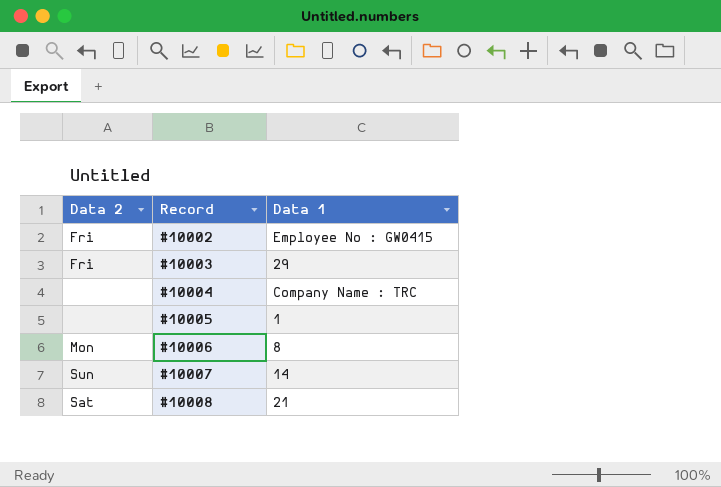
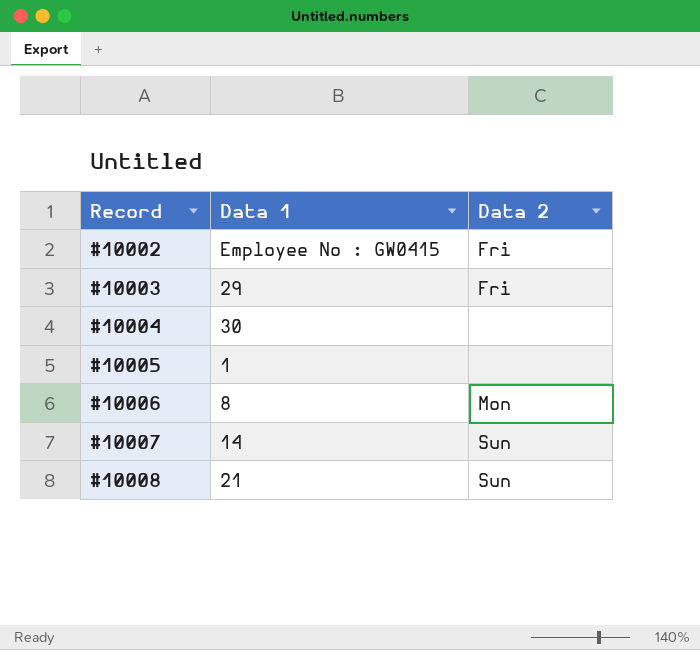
column Data 2 | position: 1 -> 3
#10004 | Data 1: Company Name : TRC -> 30
#10008 | Data 2: Sat -> Sun

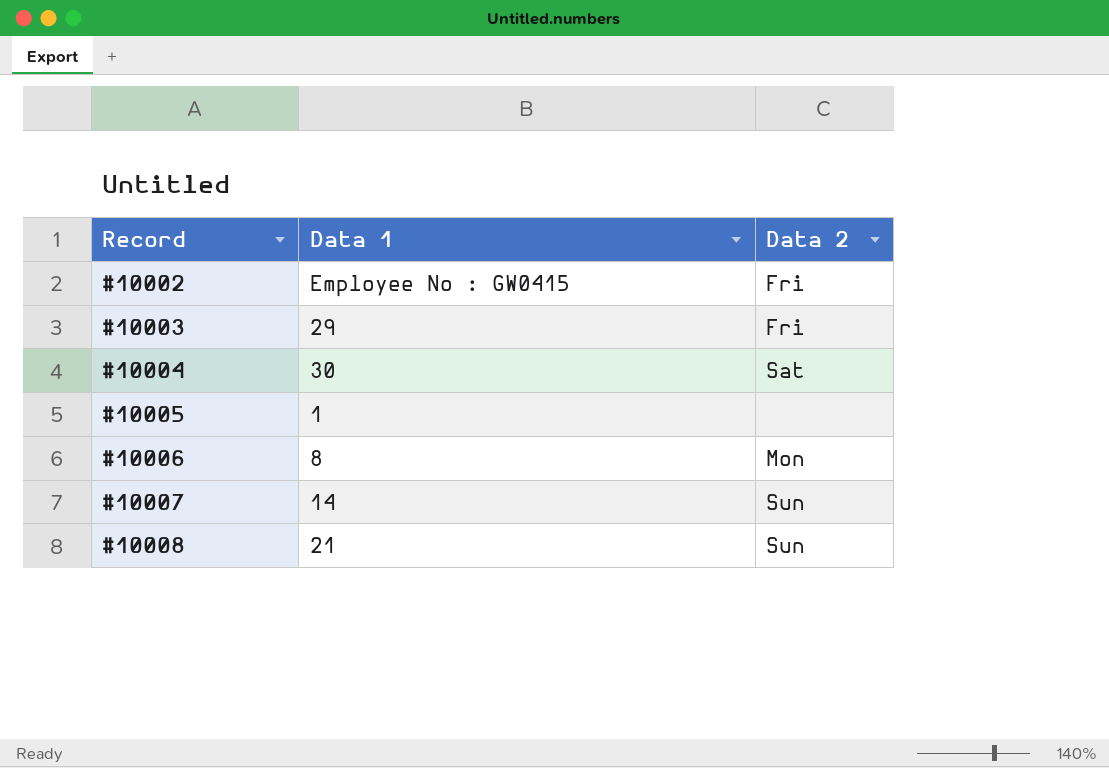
#10004 | Data 2: none -> Sat

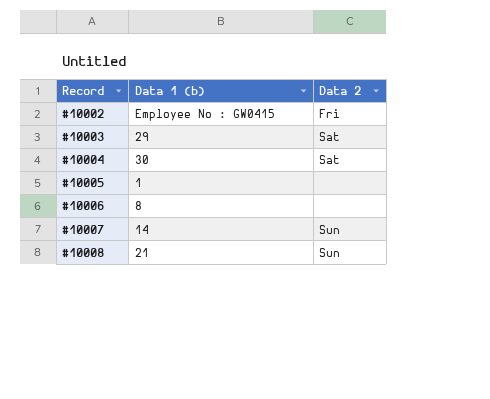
column name: Data 1 -> Data 1 (b)
#10003 | Data 2: Fri -> Sat
#10006 | Data 2: Mon -> none

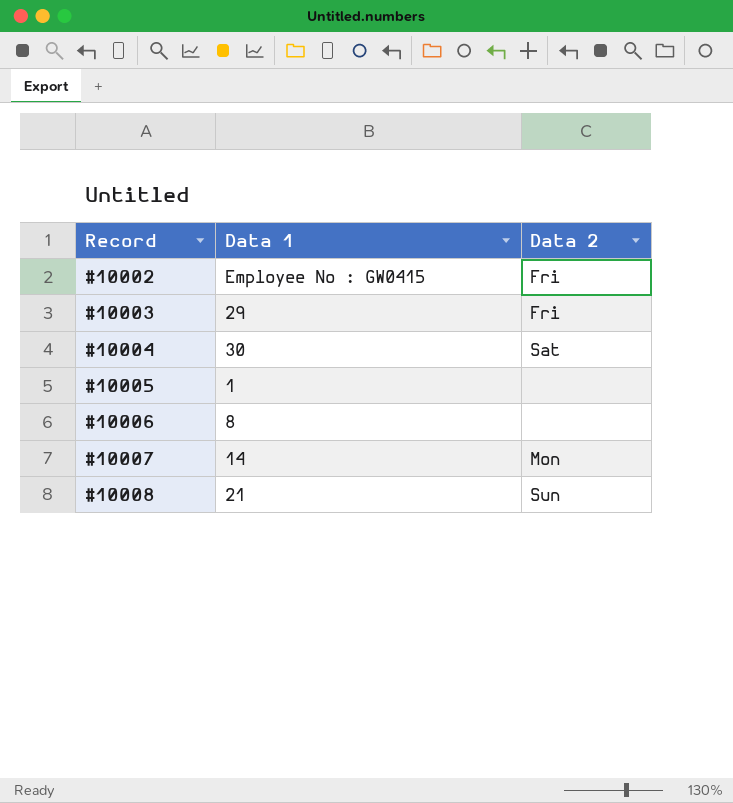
column name: Data 1 (b) -> Data 1
#10003 | Data 2: Sat -> Fri
#10007 | Data 2: Sun -> Mon

